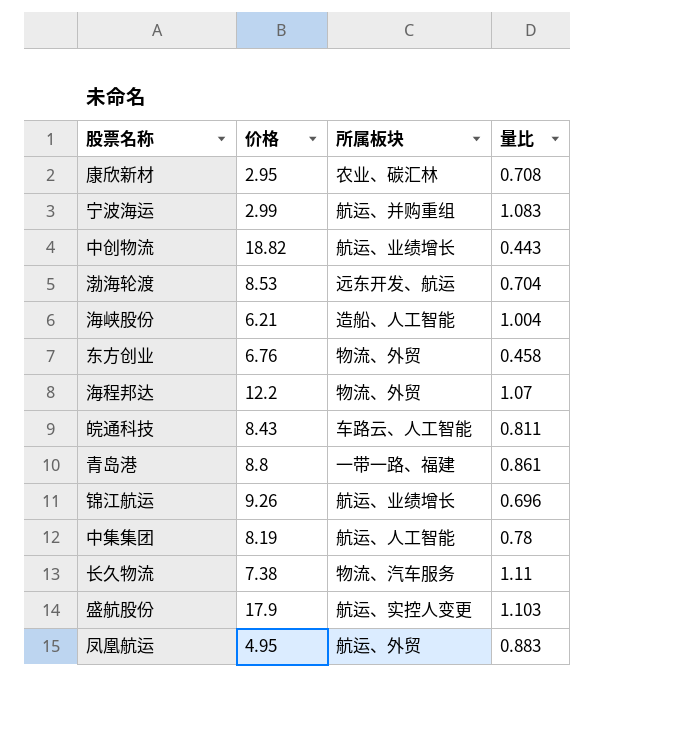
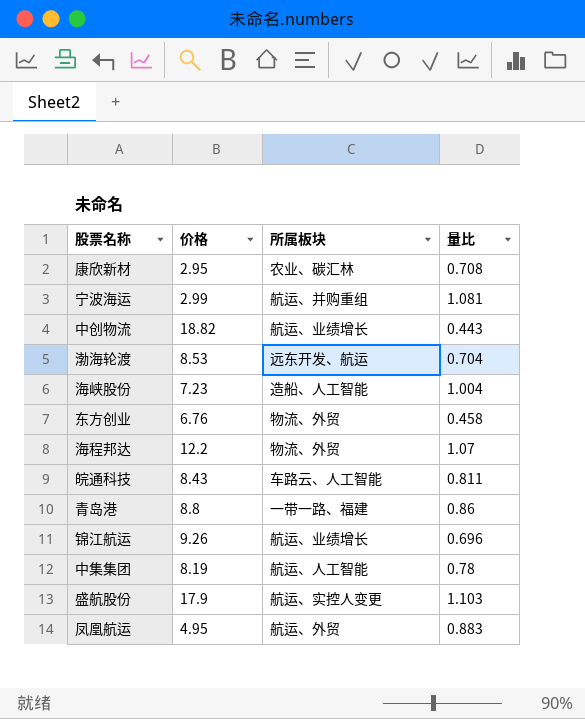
row 长久物流: 7.38 | 物流、汽车服务 | 1.11 -> none
宁波海运 | 量比: 1.083 -> 1.081
海峡股份 | 价格: 6.21 -> 7.23
青岛港 | 量比: 0.861 -> 0.86

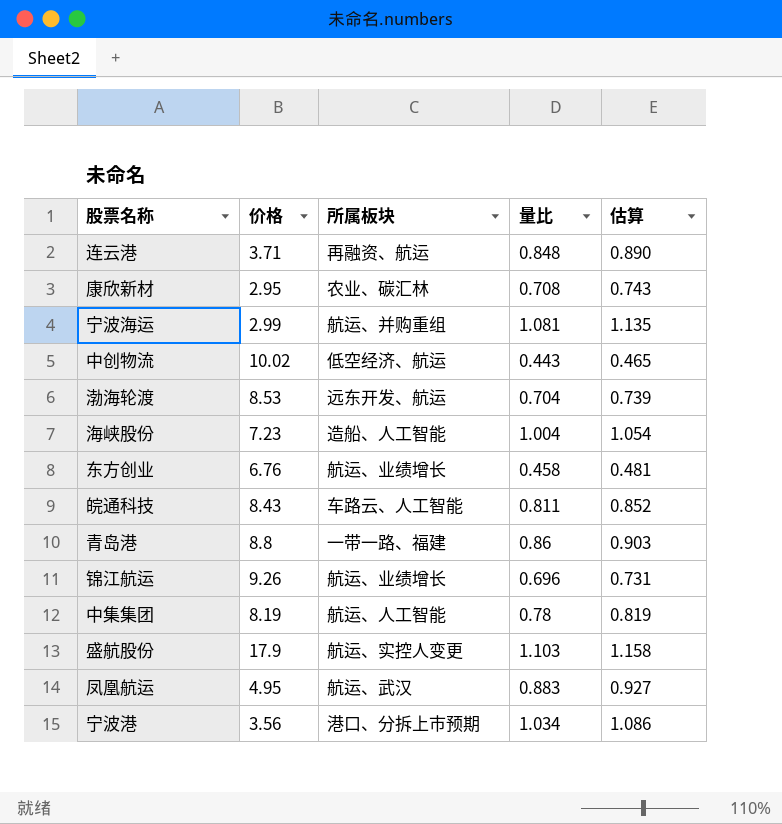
column 估算 | formula: none -> [量比] * 1.05
row 海程邦达: 12.2 | 物流、外贸 | 1.07 -> none
row 连云港: none -> 3.71 | 再融资、航运 | 0.848 | 0.890
中创物流 | 价格: 18.82 -> 10.02
中创物流 | 所属板块: 航运、业绩增长 -> 低空经济、航运
东方创业 | 所属板块: 物流、外贸 -> 航运、业绩增长
凤凰航运 | 所属板块: 航运、外贸 -> 航运、武汉
row 宁波港: none -> 3.56 | 港口、分拆上市预期 | 1.034 | 1.086

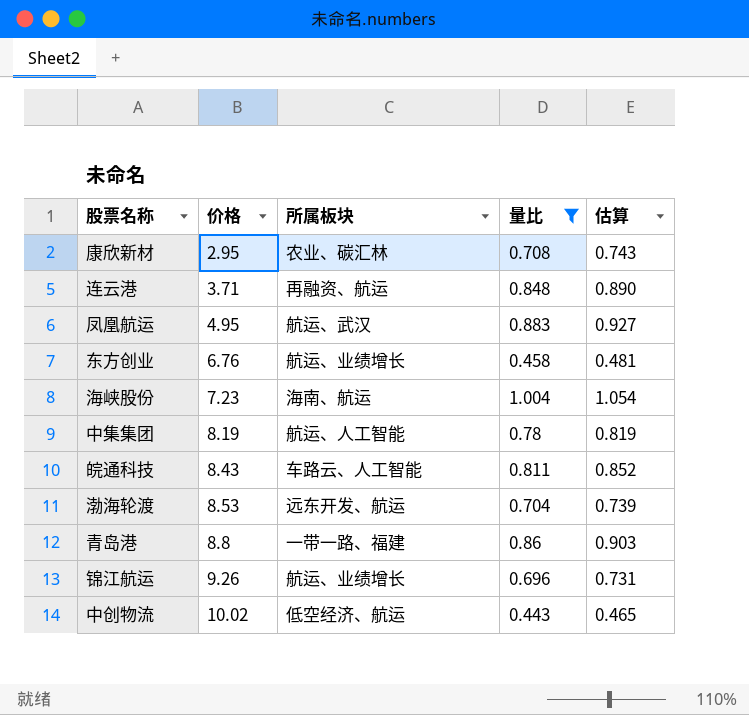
filter: none -> 量比 <= 1.004
row order: none -> 价格 ascending
海峡股份 | 所属板块: 造船、人工智能 -> 海南、航运

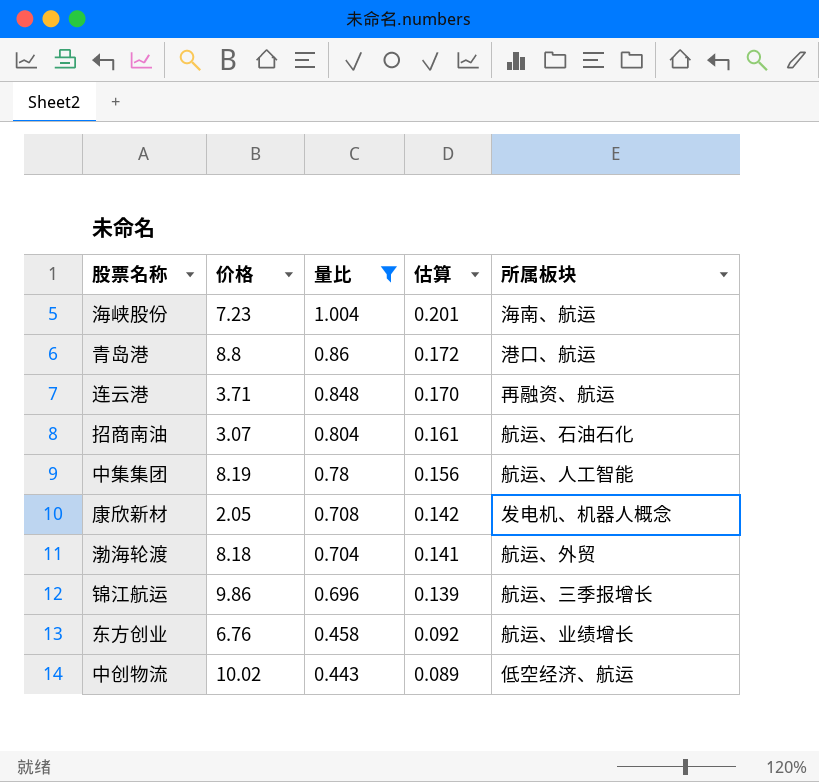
row order: 价格 ascending -> 量比 descending
column 估算 | formula: [量比] * 1.05 -> [量比] * 0.2
column 所属板块 | position: 3 -> 5
row 凤凰航运: 4.95 | 航运、武汉 | 0.883 | 0.927 -> none
row 皖通科技: 8.43 | 车路云、人工智能 | 0.811 | 0.852 -> none
青岛港 | 所属板块: 一带一路、福建 -> 港口、航运
row 招商南油: none -> 3.07 | 0.804 | 0.161 | 航运、石油石化
康欣新材 | 价格: 2.95 -> 2.05
康欣新材 | 所属板块: 农业、碳汇林 -> 发电机、机器人概念
渤海轮渡 | 价格: 8.53 -> 8.18
渤海轮渡 | 所属板块: 远东开发、航运 -> 航运、外贸
锦江航运 | 价格: 9.26 -> 9.86
锦江航运 | 所属板块: 航运、业绩增长 -> 航运、三季报增长

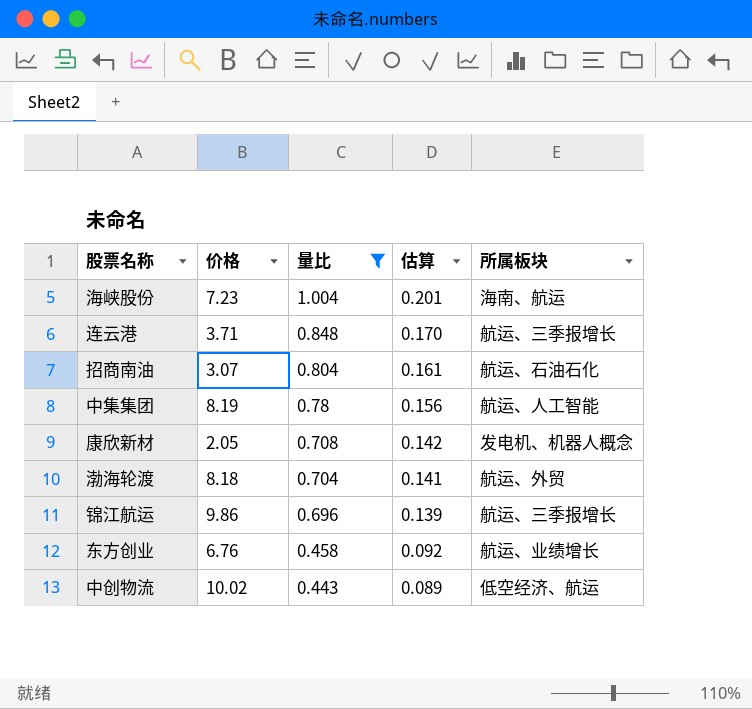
row 青岛港: 8.8 | 0.86 | 0.172 | 港口、航运 -> none
连云港 | 所属板块: 再融资、航运 -> 航运、三季报增长

